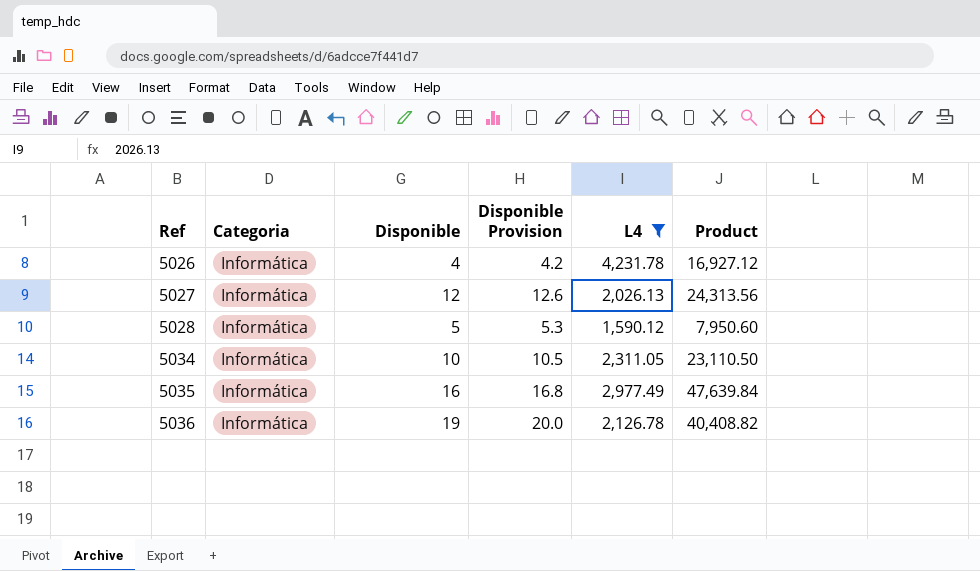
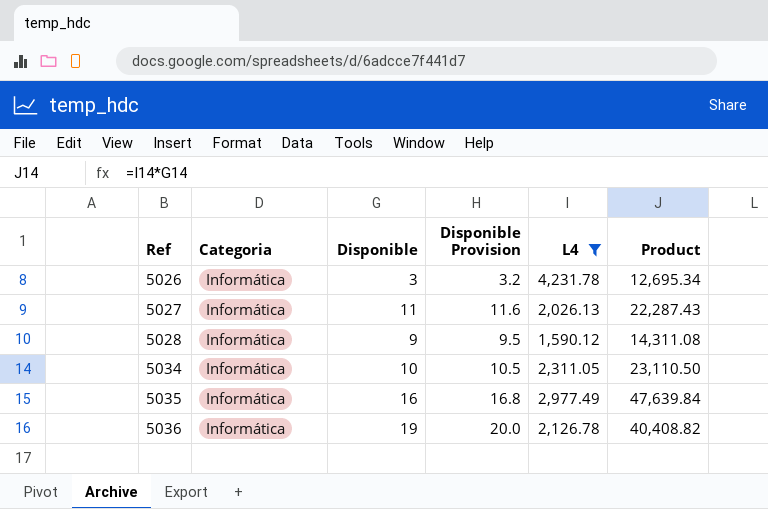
5026 | Disponible: 4 -> 3
5026 | Disponible Provision: 4.2 -> 3.2
5026 | Product: 16,927.12 -> 12,695.34
5027 | Disponible: 12 -> 11
5027 | Disponible Provision: 12.6 -> 11.6
5027 | Product: 24,313.56 -> 22,287.43
5028 | Disponible: 5 -> 9
5028 | Disponible Provision: 5.3 -> 9.5
5028 | Product: 7,950.60 -> 14,311.08

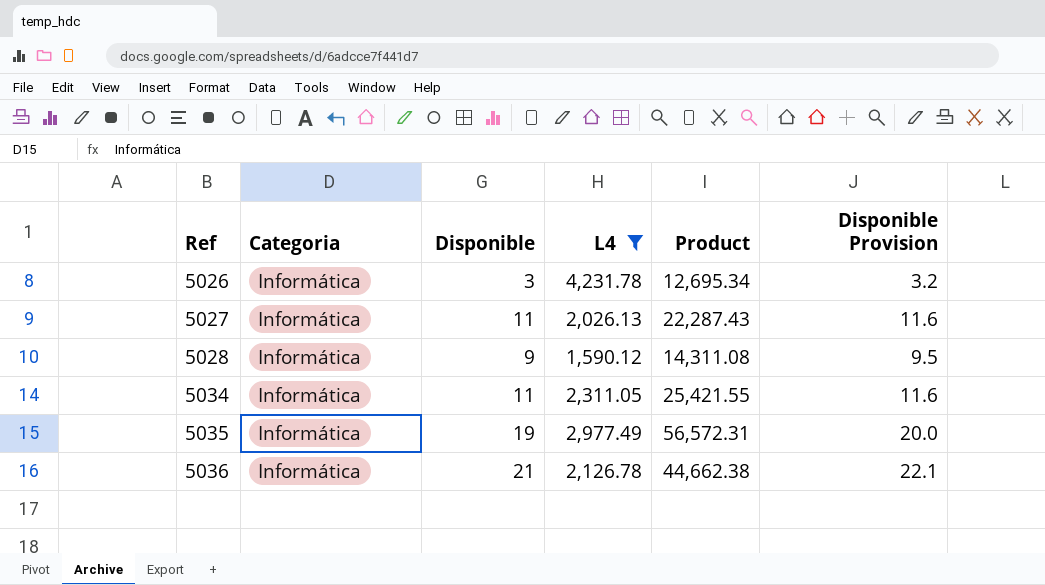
column Disponible Provision | position: 4 -> 6
5034 | Disponible: 10 -> 11
5034 | Product: 23,110.50 -> 25,421.55
5034 | Disponible Provision: 10.5 -> 11.6
5035 | Disponible: 16 -> 19
5035 | Product: 47,639.84 -> 56,572.31
5035 | Disponible Provision: 16.8 -> 20.0
5036 | Disponible: 19 -> 21
5036 | Product: 40,408.82 -> 44,662.38
5036 | Disponible Provision: 20.0 -> 22.1

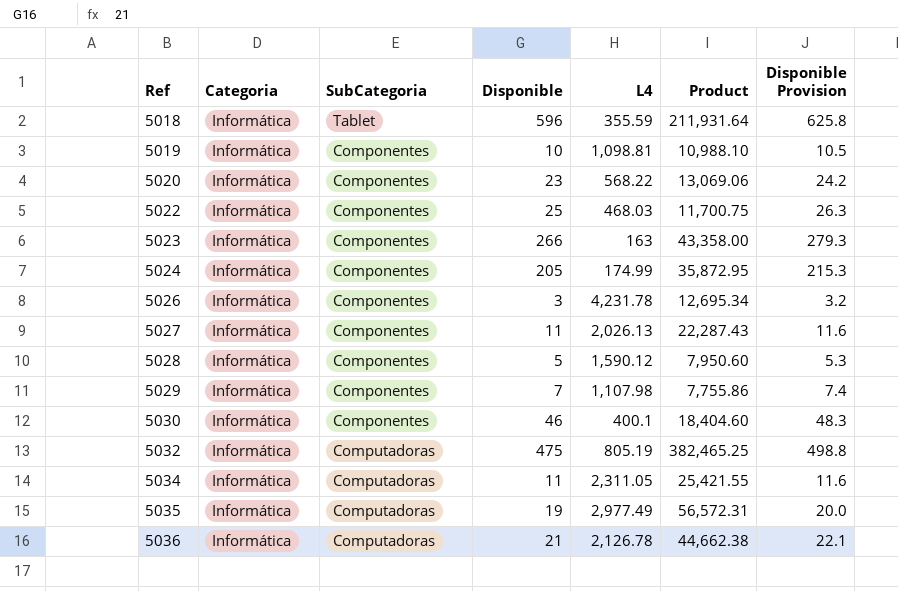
filter: L4 >= 1,590.12 -> none
column SubCategoria | position: none -> 3
5028 | Disponible: 9 -> 5
5028 | Product: 14,311.08 -> 7,950.60
5028 | Disponible Provision: 9.5 -> 5.3

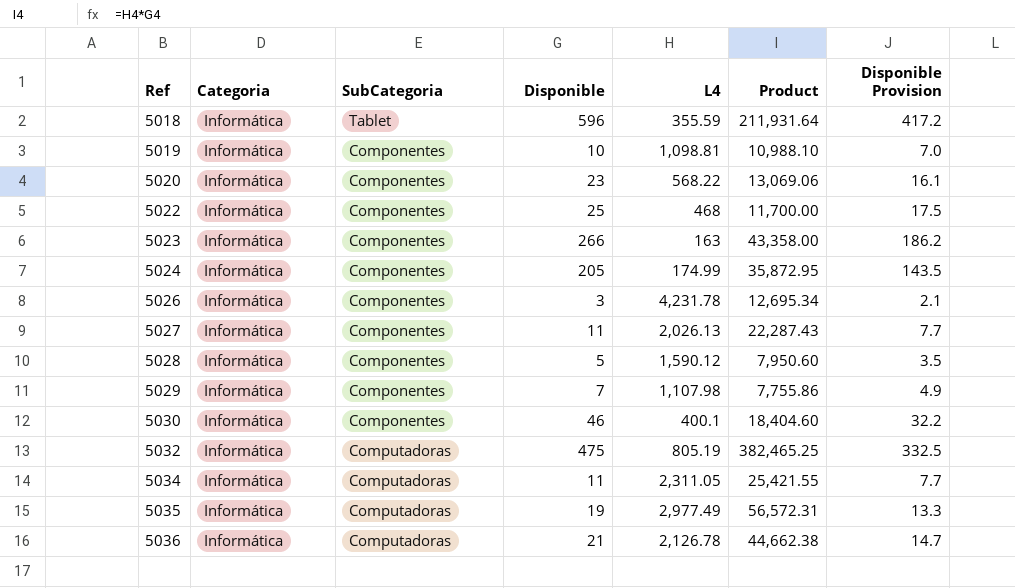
column Disponible Provision | formula: [Disponible] * 1.05 -> [Disponible] * 0.7
5022 | L4: 468.03 -> 468
5022 | Product: 11,700.75 -> 11,700.00

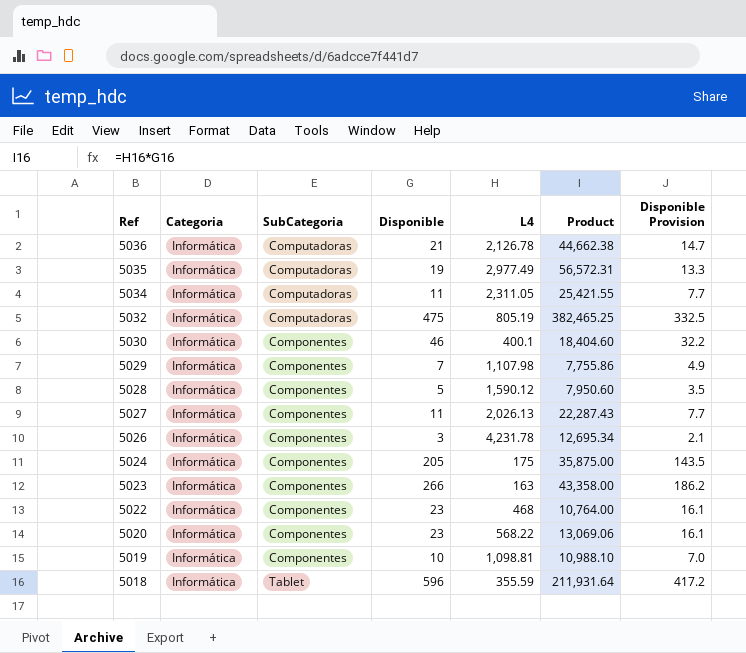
row order: Ref ascending -> Ref descending
5024 | L4: 174.99 -> 175
5024 | Product: 35,872.95 -> 35,875.00
5022 | Disponible: 25 -> 23
5022 | Product: 11,700.00 -> 10,764.00
5022 | Disponible Provision: 17.5 -> 16.1

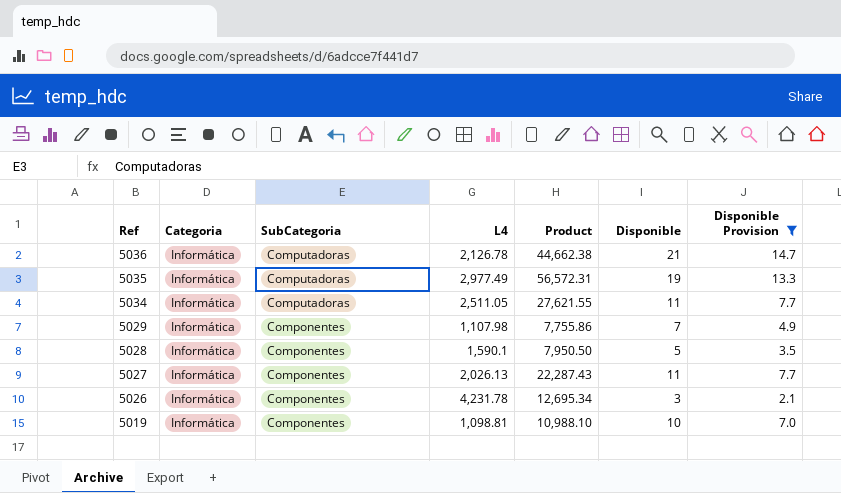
filter: none -> Disponible Provision <= 14.7
column Disponible | position: 4 -> 6
5034 | L4: 2,311.05 -> 2,511.05
5034 | Product: 25,421.55 -> 27,621.55
5028 | L4: 1,590.12 -> 1,590.1
5028 | Product: 7,950.60 -> 7,950.50

